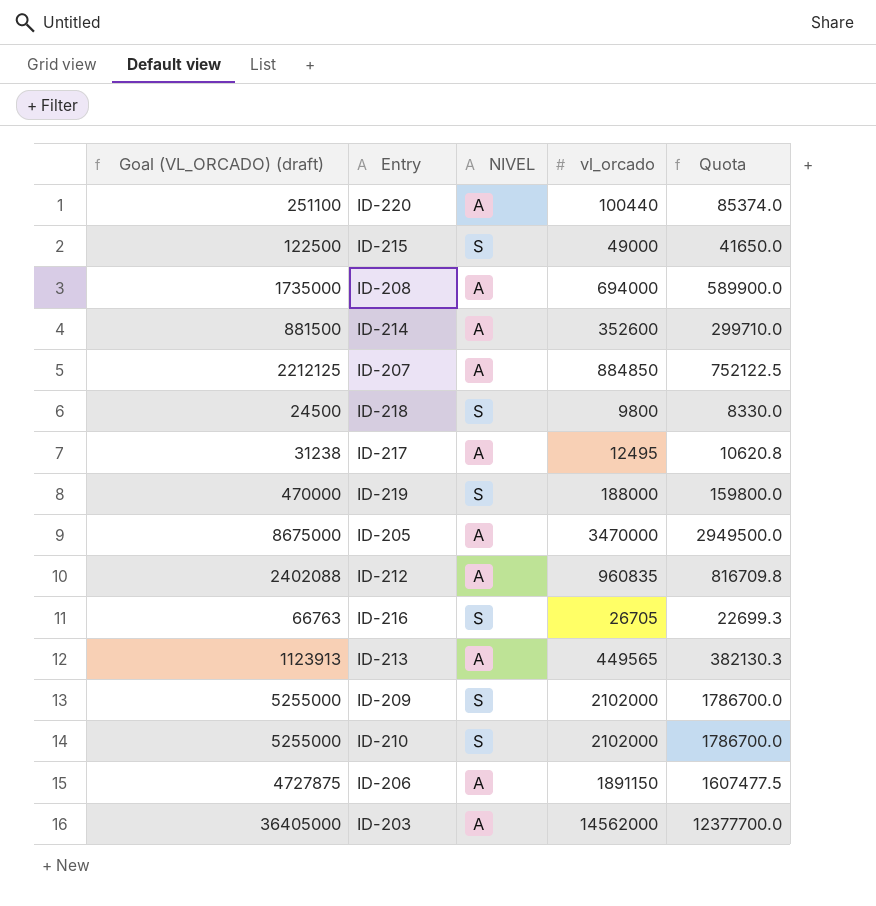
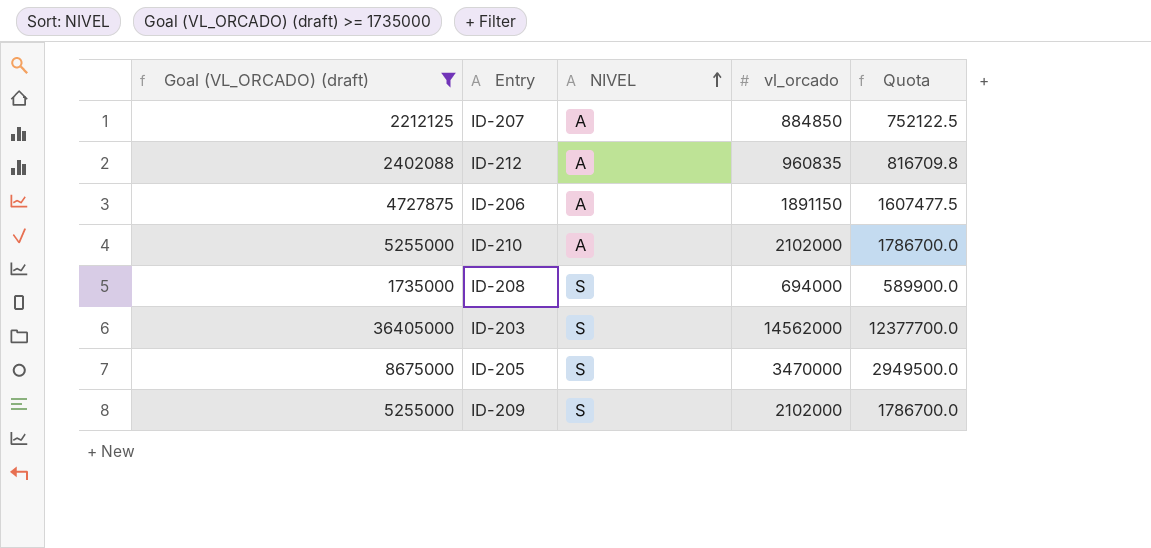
filter: none -> Goal (VL_ORCADO) (draft) >= 1735000
row order: none -> NIVEL ascending
ID-210 | NIVEL: S -> A
ID-208 | NIVEL: A -> S
ID-203 | NIVEL: A -> S
ID-205 | NIVEL: A -> S

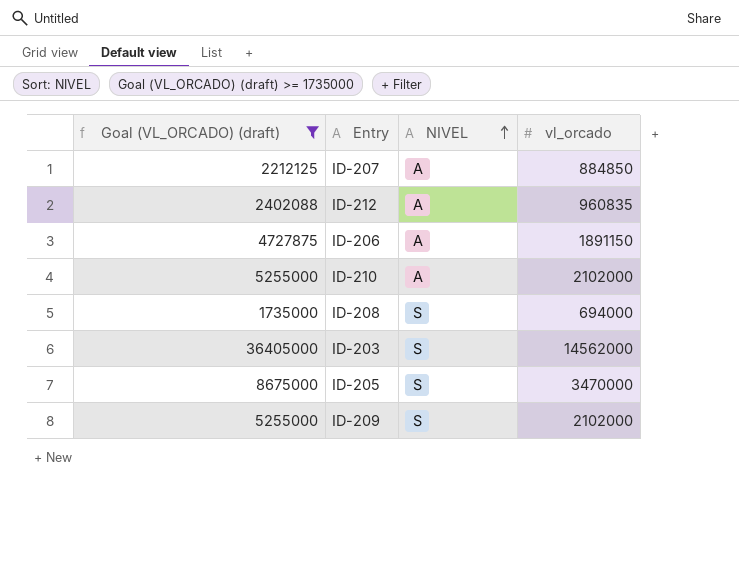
column Quota | formula: [vl_orcado] * 0.85 -> none

